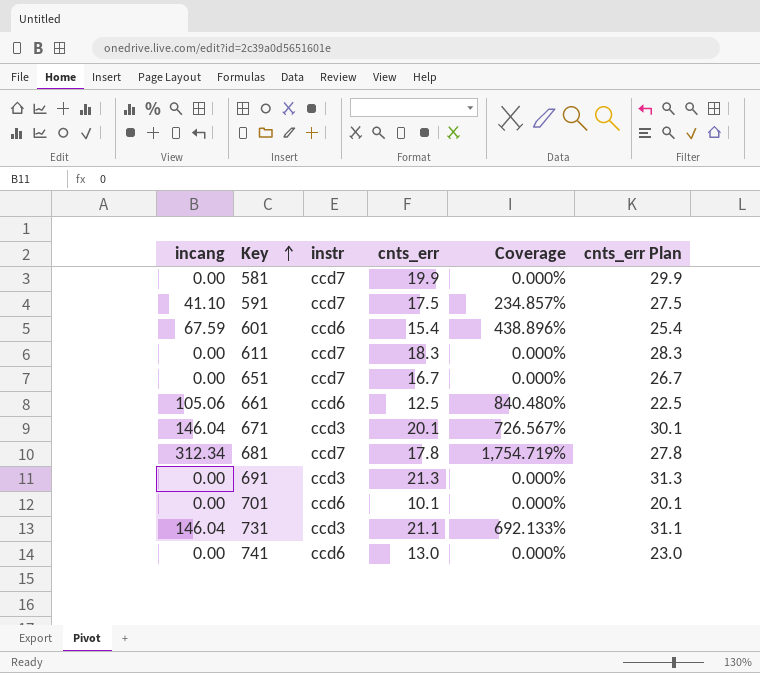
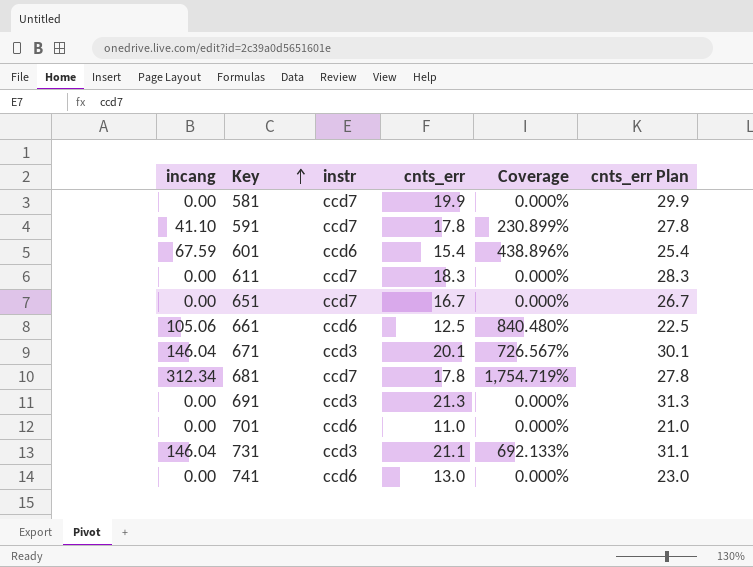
591 | cnts_err: 17.5 -> 17.8
591 | Coverage: 234.857% -> 230.899%
591 | cnts_err Plan: 27.5 -> 27.8
701 | cnts_err: 10.1 -> 11.0
701 | cnts_err Plan: 20.1 -> 21.0

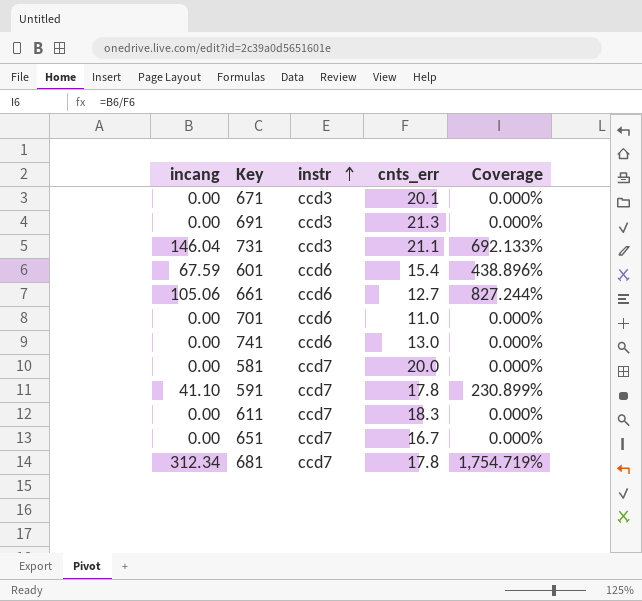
row order: Key ascending -> instr ascending
column cnts_err Plan | formula: [cnts_err] + 10 -> none
671 | incang: 146.04 -> 0.00
671 | Coverage: 726.567% -> 0.000%
661 | cnts_err: 12.5 -> 12.7
661 | Coverage: 840.480% -> 827.244%
581 | cnts_err: 19.9 -> 20.0

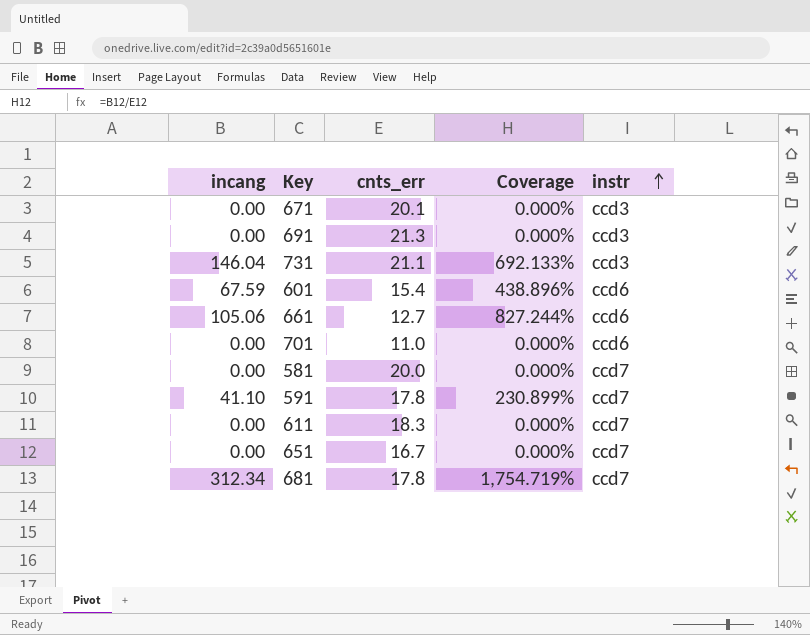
column instr | position: 3 -> 5
row 741: 0.00 | ccd6 | 13.0 | 0.000% -> none

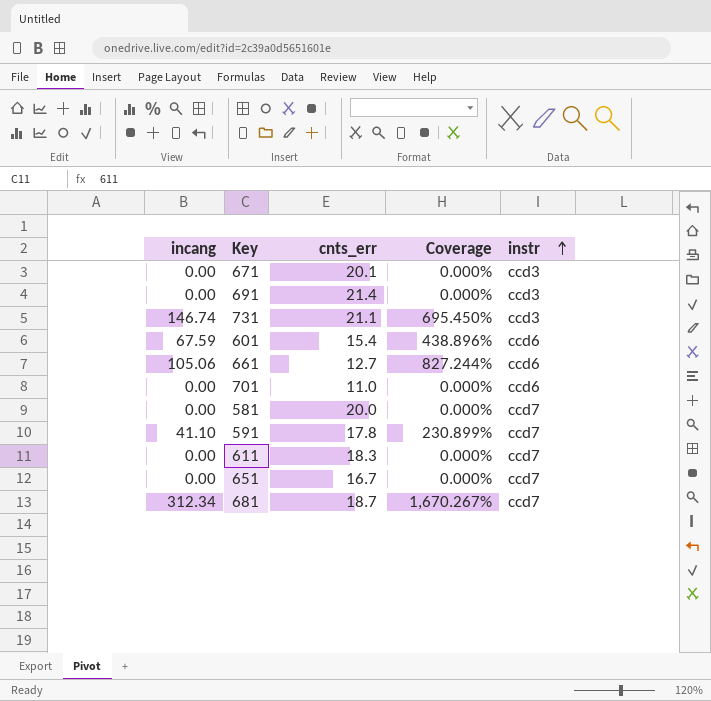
691 | cnts_err: 21.3 -> 21.4
731 | incang: 146.04 -> 146.74
731 | Coverage: 692.133% -> 695.450%
681 | cnts_err: 17.8 -> 18.7
681 | Coverage: 1,754.719% -> 1,670.267%

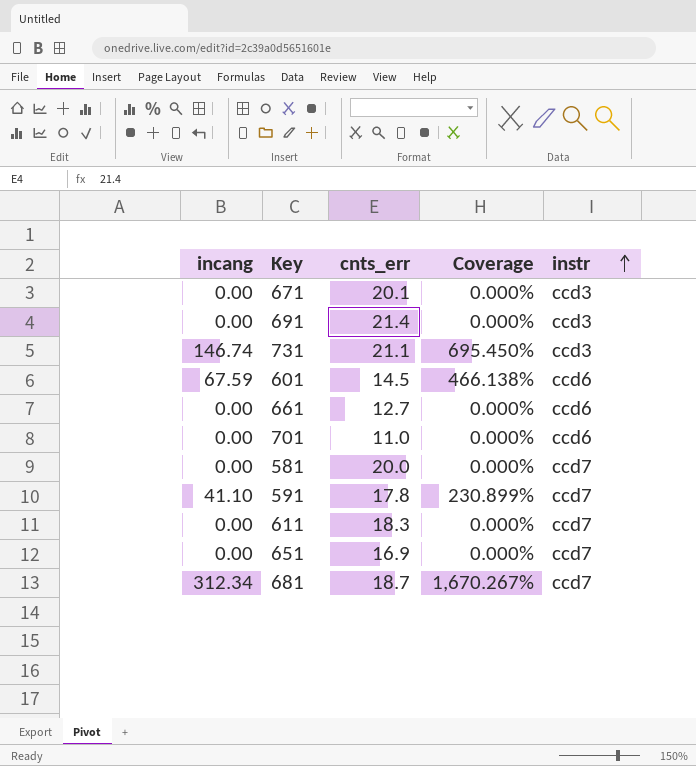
601 | cnts_err: 15.4 -> 14.5
601 | Coverage: 438.896% -> 466.138%
661 | incang: 105.06 -> 0.00
661 | Coverage: 827.244% -> 0.000%
651 | cnts_err: 16.7 -> 16.9

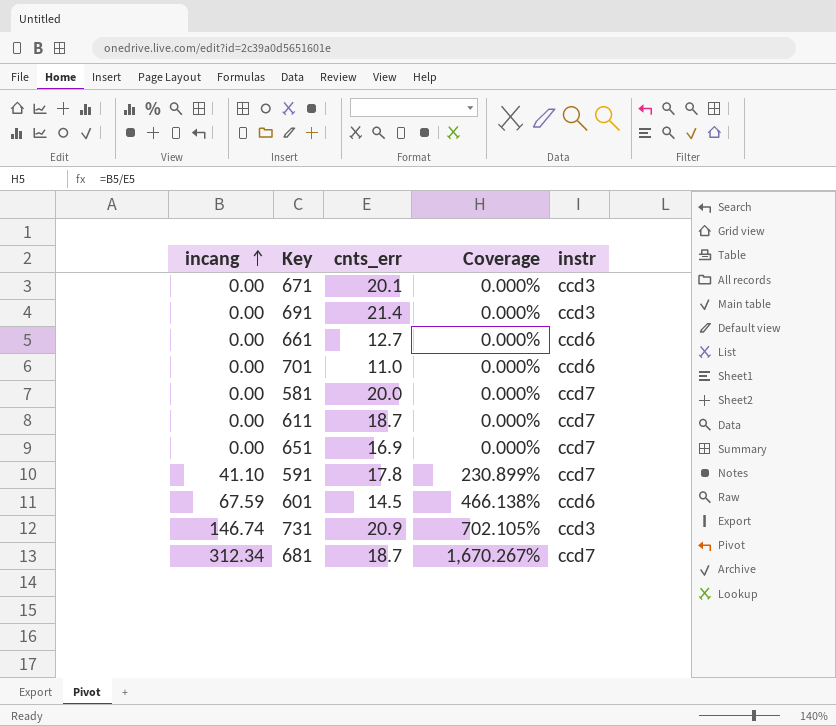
row order: instr ascending -> incang ascending
611 | cnts_err: 18.3 -> 18.7
731 | cnts_err: 21.1 -> 20.9
731 | Coverage: 695.450% -> 702.105%

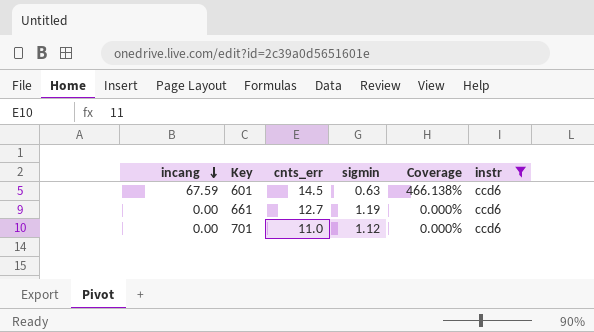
filter: none -> instr = ccd6
row order: incang ascending -> incang descending
column sigmin | position: none -> 4

